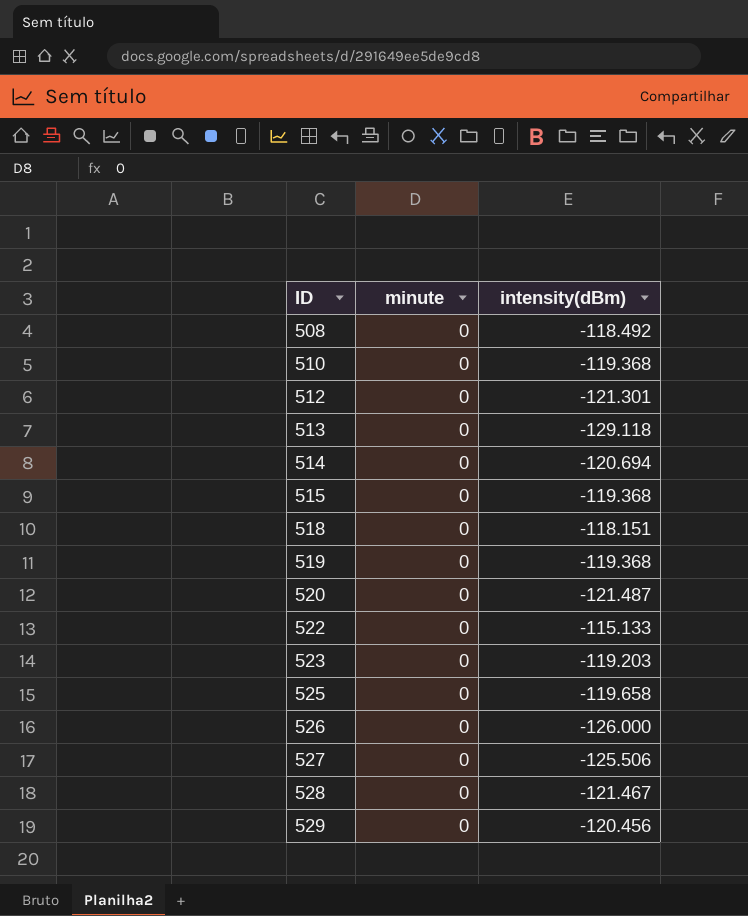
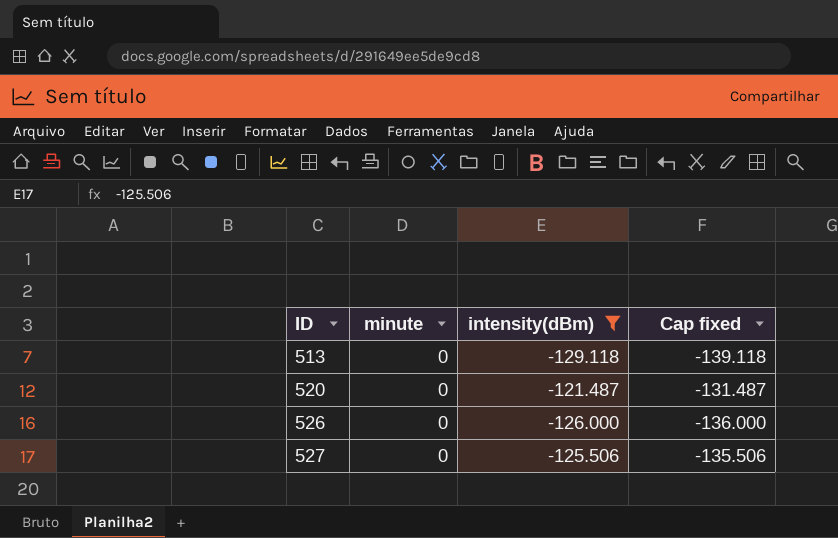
filter: none -> intensity(dBm) <= -121.487
column Cap fixed | formula: none -> [intensity(dBm)] - 10

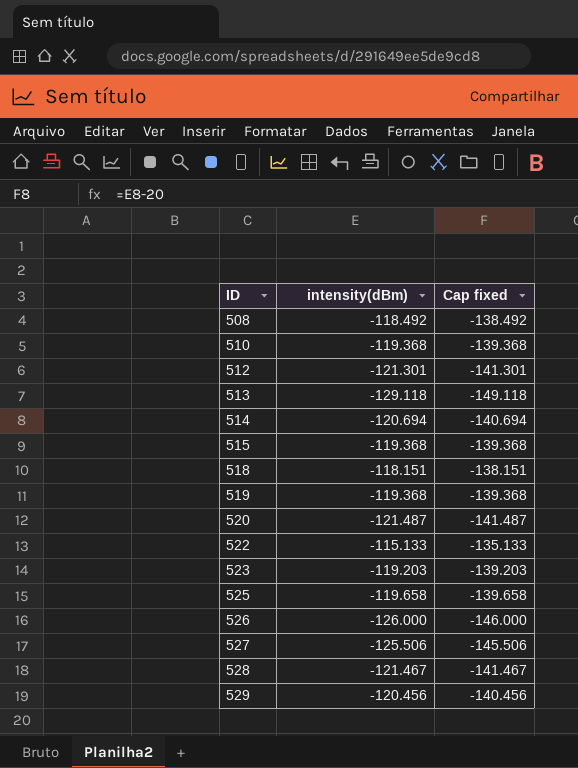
filter: intensity(dBm) <= -121.487 -> none
column minute | position: 2 -> none
column Cap fixed | formula: [intensity(dBm)] - 10 -> [intensity(dBm)] - 20

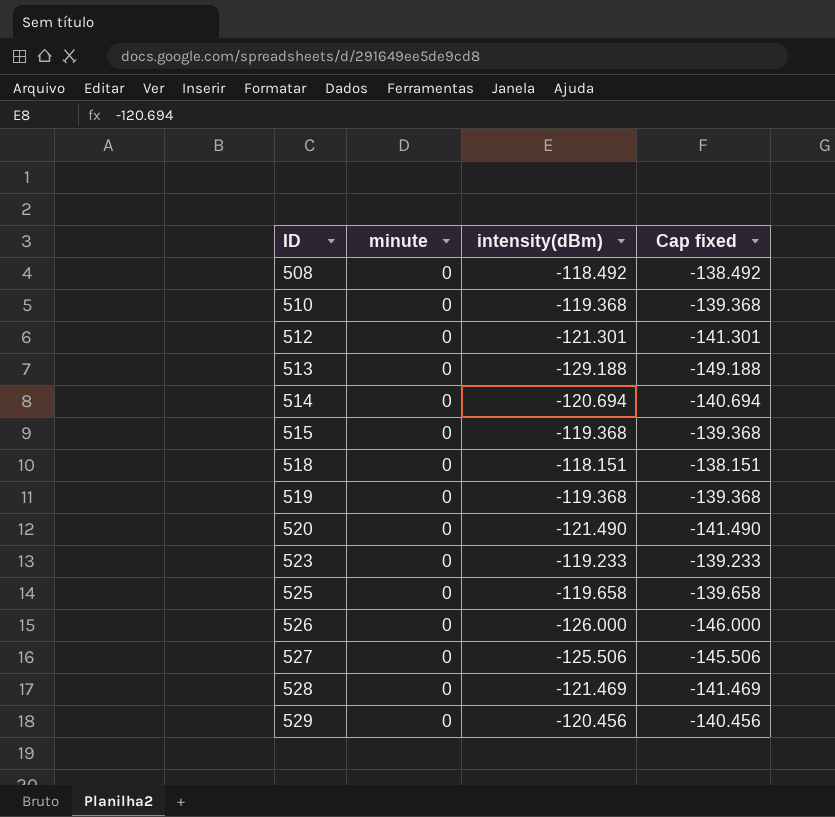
column minute | position: none -> 2
row 522: -115.133 | -135.133 -> none
513 | intensity(dBm): -129.118 -> -129.188
513 | Cap fixed: -149.118 -> -149.188
520 | intensity(dBm): -121.487 -> -121.490
520 | Cap fixed: -141.487 -> -141.490
523 | intensity(dBm): -119.203 -> -119.233
523 | Cap fixed: -139.203 -> -139.233
528 | intensity(dBm): -121.467 -> -121.469
528 | Cap fixed: -141.467 -> -141.469

